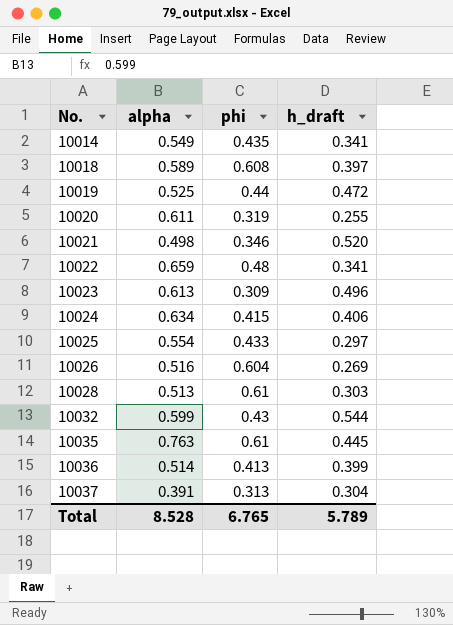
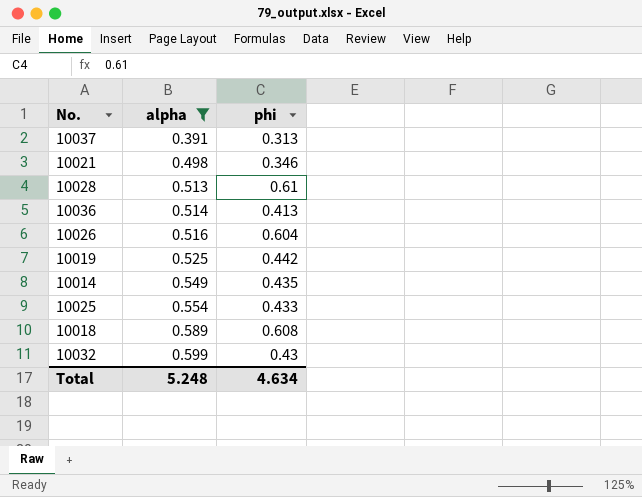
filter: none -> alpha <= 0.599
row order: No. ascending -> alpha ascending
column h_draft | position: 4 -> none
10019 | phi: 0.44 -> 0.442
Total | alpha: 8.528 -> 5.248
Total | phi: 6.765 -> 4.634

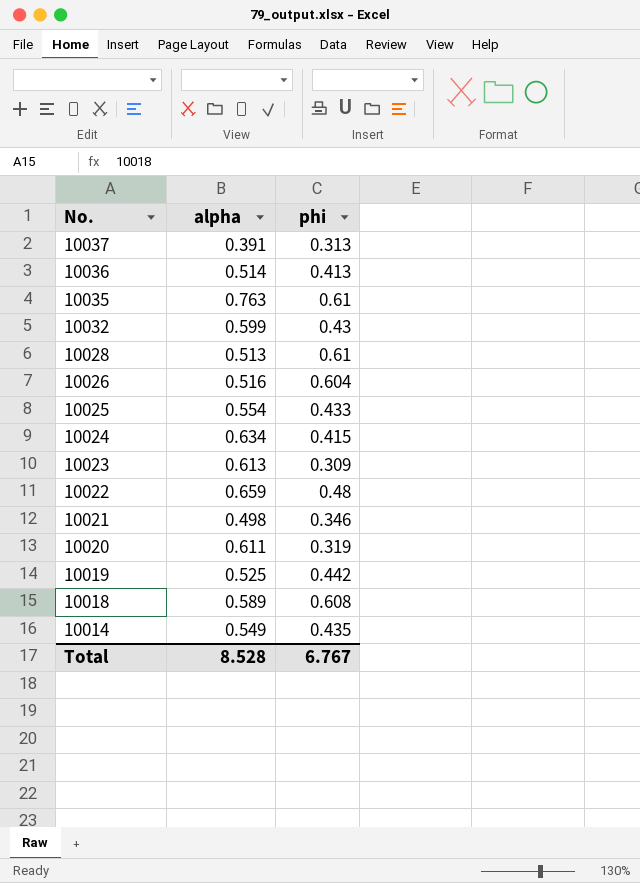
filter: alpha <= 0.599 -> none
row order: alpha ascending -> No. descending
Total | alpha: 5.248 -> 8.528
Total | phi: 4.634 -> 6.767

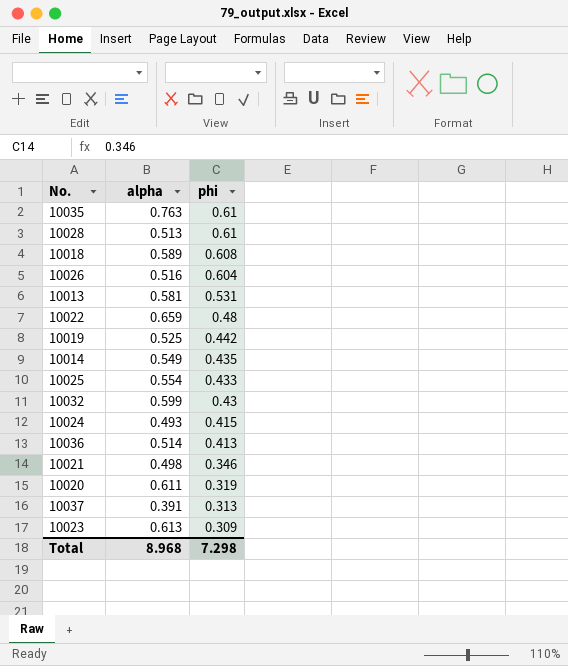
row order: No. descending -> phi descending
row 10013: none -> 0.581 | 0.531
10024 | alpha: 0.634 -> 0.493
Total | alpha: 8.528 -> 8.968
Total | phi: 6.767 -> 7.298

